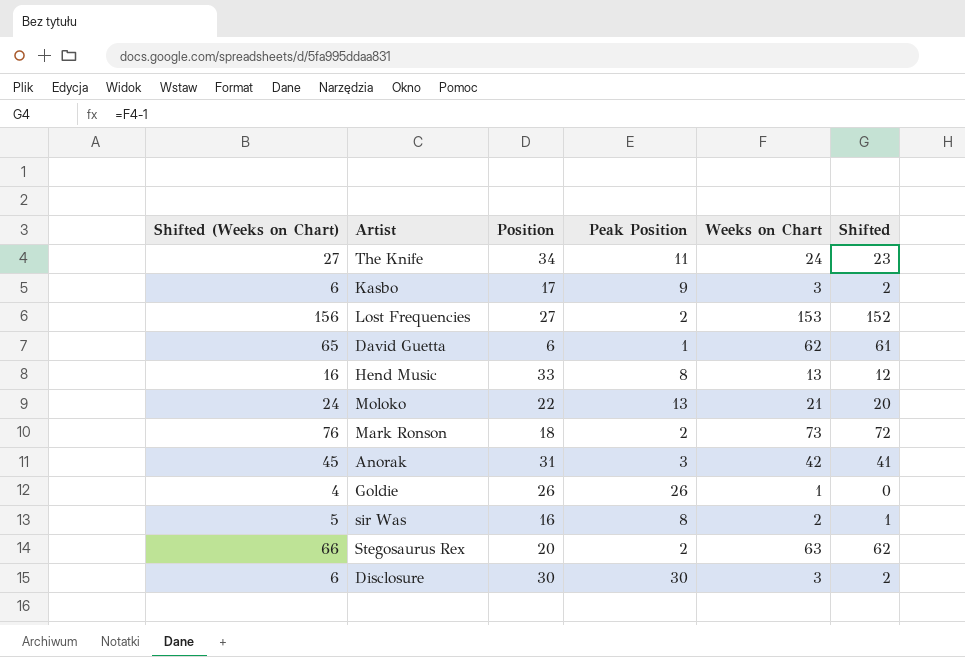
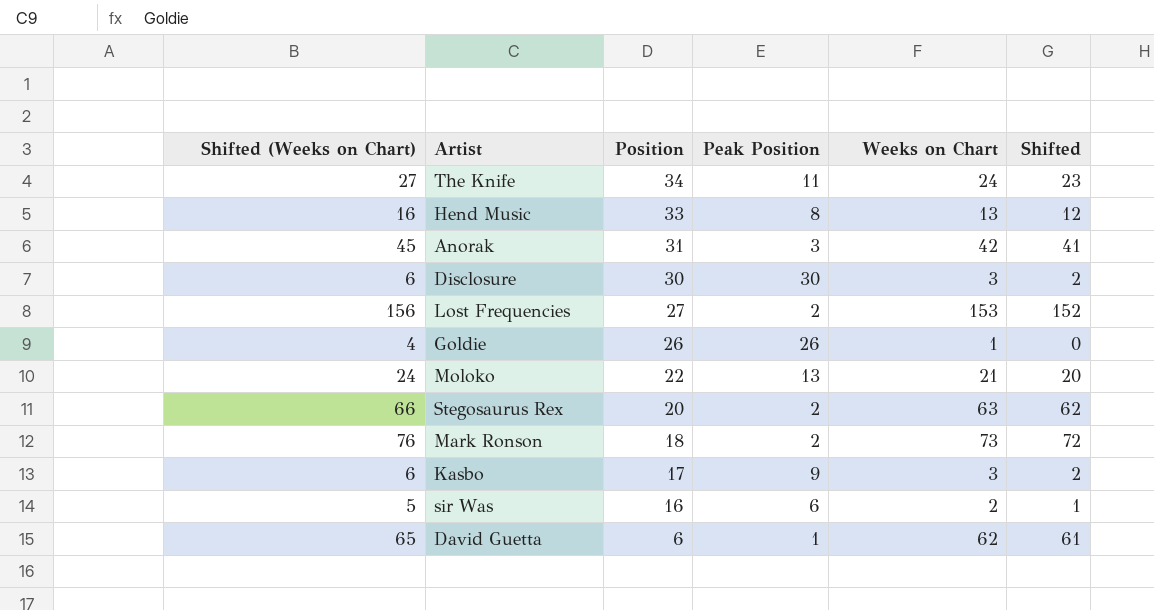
row order: none -> Position descending
sir Was | Peak Position: 8 -> 6

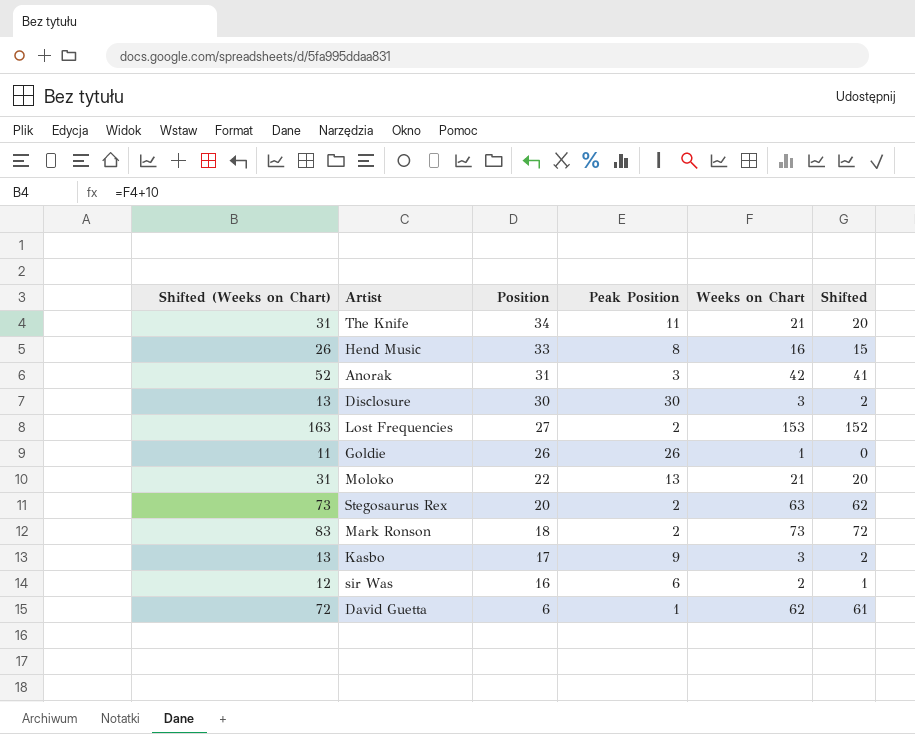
column Shifted (Weeks on Chart) | formula: [Weeks on Chart] + 3 -> [Weeks on Chart] + 10
The Knife | Weeks on Chart: 24 -> 21
The Knife | Shifted: 23 -> 20
Hend Music | Weeks on Chart: 13 -> 16
Hend Music | Shifted: 12 -> 15

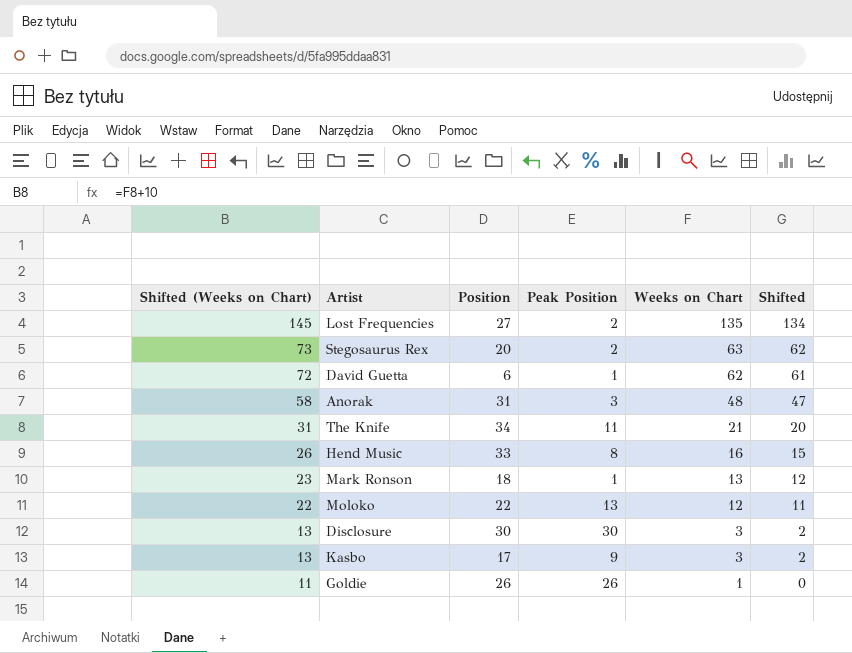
row order: Position descending -> Shifted (Weeks on Chart) descending
row sir Was: 12 | 16 | 6 | 2 | 1 -> none
Lost Frequencies | Shifted (Weeks on Chart): 163 -> 145
Lost Frequencies | Weeks on Chart: 153 -> 135
Lost Frequencies | Shifted: 152 -> 134
Anorak | Shifted (Weeks on Chart): 52 -> 58
Anorak | Weeks on Chart: 42 -> 48
Anorak | Shifted: 41 -> 47
Mark Ronson | Shifted (Weeks on Chart): 83 -> 23
Mark Ronson | Peak Position: 2 -> 1
Mark Ronson | Weeks on Chart: 73 -> 13
Mark Ronson | Shifted: 72 -> 12
Moloko | Shifted (Weeks on Chart): 31 -> 22
Moloko | Weeks on Chart: 21 -> 12
Moloko | Shifted: 20 -> 11

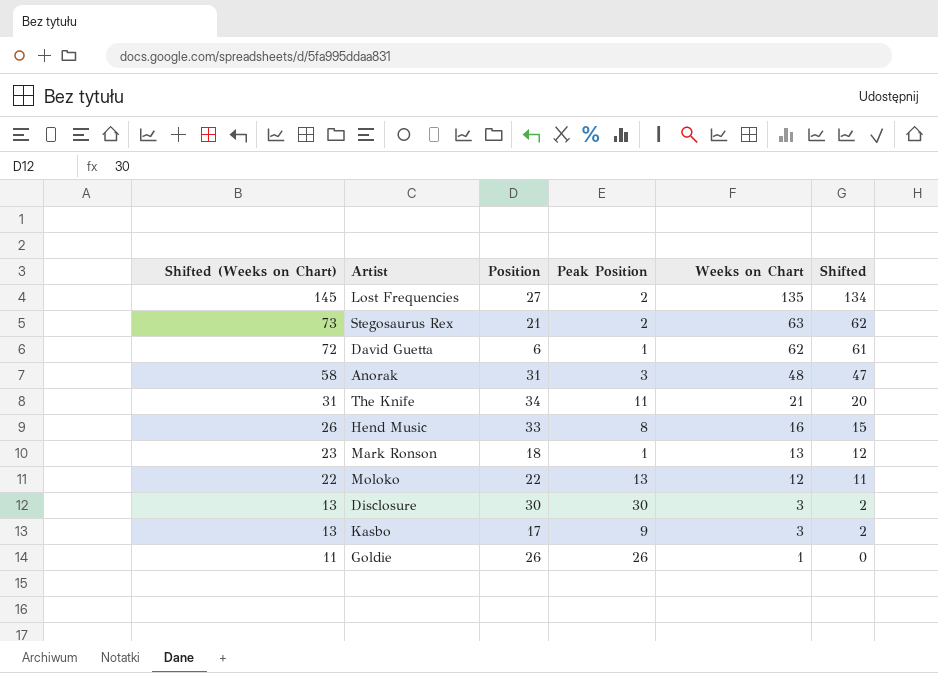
Stegosaurus Rex | Position: 20 -> 21

